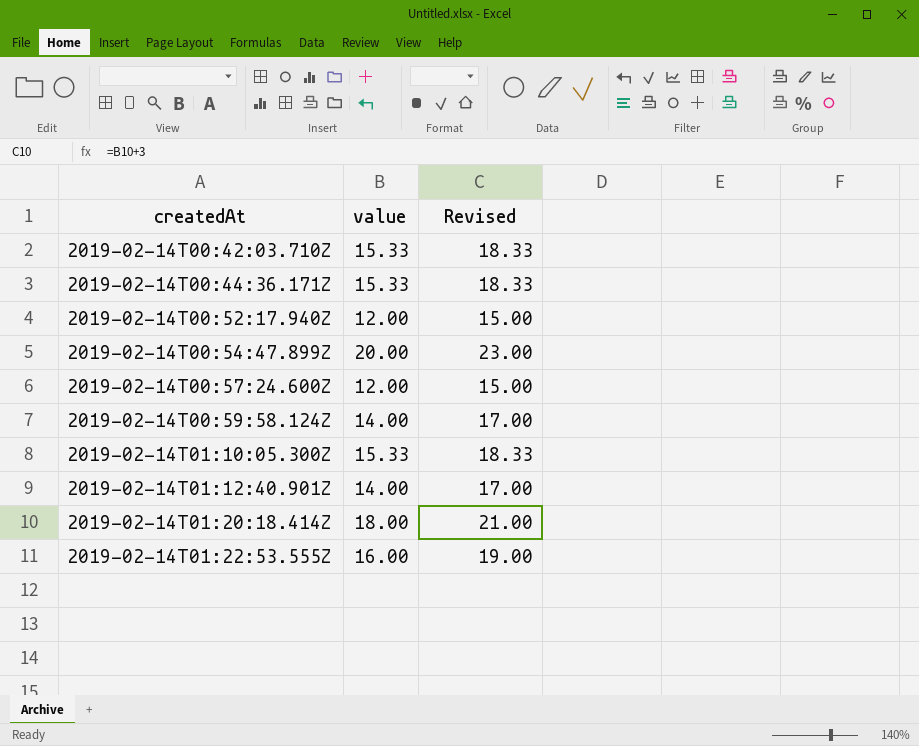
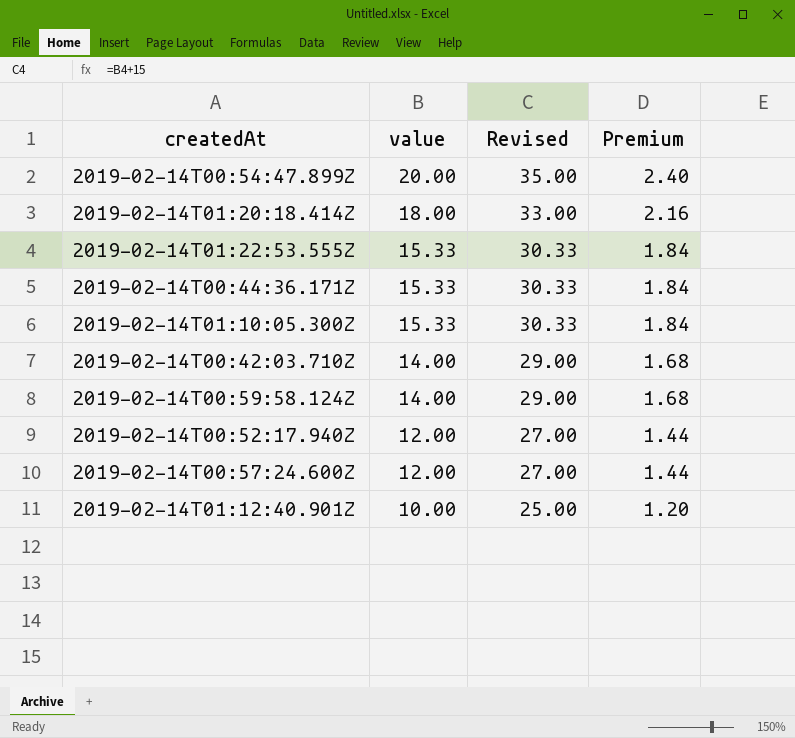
row order: createdAt ascending -> value descending
column Revised | formula: [value] + 3 -> [value] + 15
column Premium | formula: none -> [value] * 0.12
2019-02-14T01:22:53.555Z | value: 16.00 -> 15.33
2019-02-14T00:42:03.710Z | value: 15.33 -> 14.00
2019-02-14T01:12:40.901Z | value: 14.00 -> 10.00

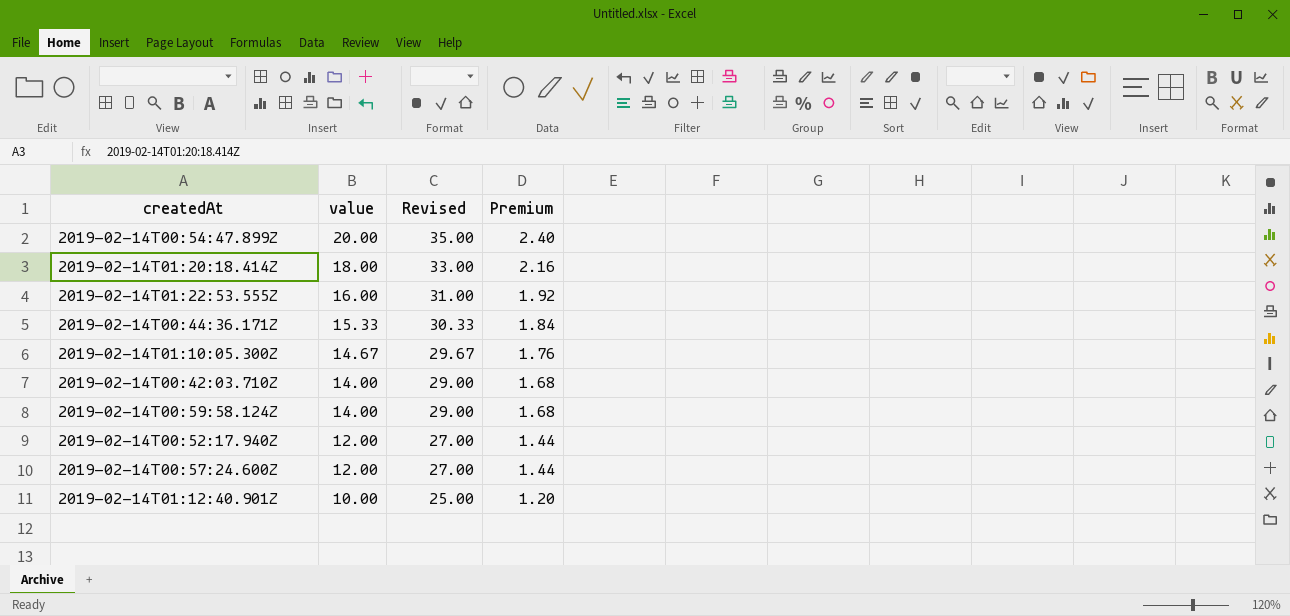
2019-02-14T01:22:53.555Z | value: 15.33 -> 16.00
2019-02-14T01:22:53.555Z | Revised: 30.33 -> 31.00
2019-02-14T01:22:53.555Z | Premium: 1.84 -> 1.92
2019-02-14T01:10:05.300Z | value: 15.33 -> 14.67
2019-02-14T01:10:05.300Z | Revised: 30.33 -> 29.67
2019-02-14T01:10:05.300Z | Premium: 1.84 -> 1.76

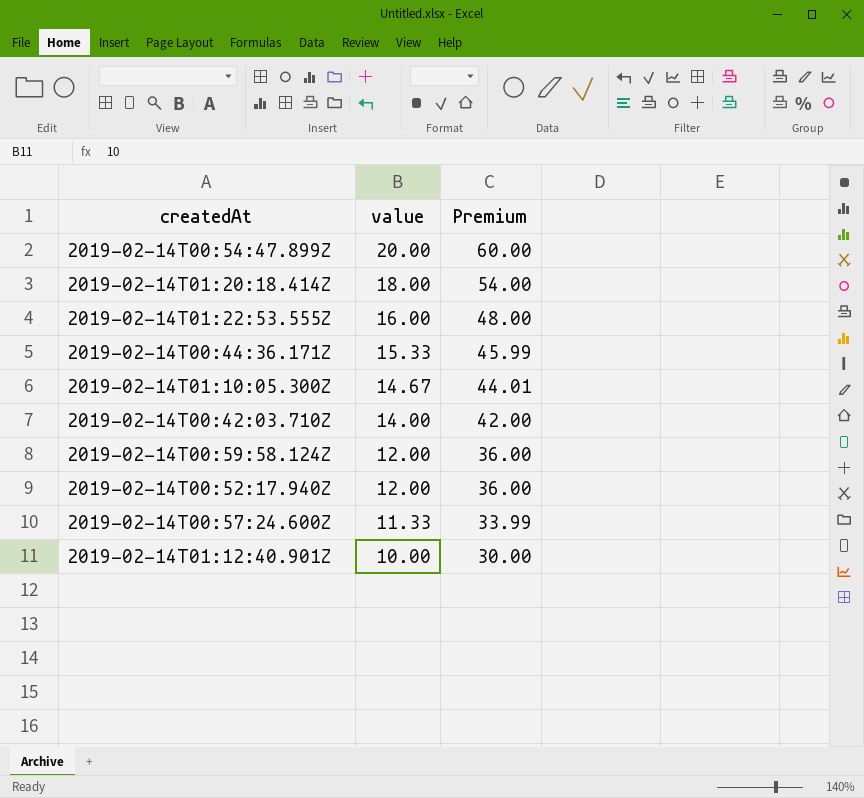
column Revised | formula: [value] + 15 -> none
column Premium | formula: [value] * 0.12 -> [value] * 3
2019-02-14T00:59:58.124Z | value: 14.00 -> 12.00
2019-02-14T00:57:24.600Z | value: 12.00 -> 11.33

